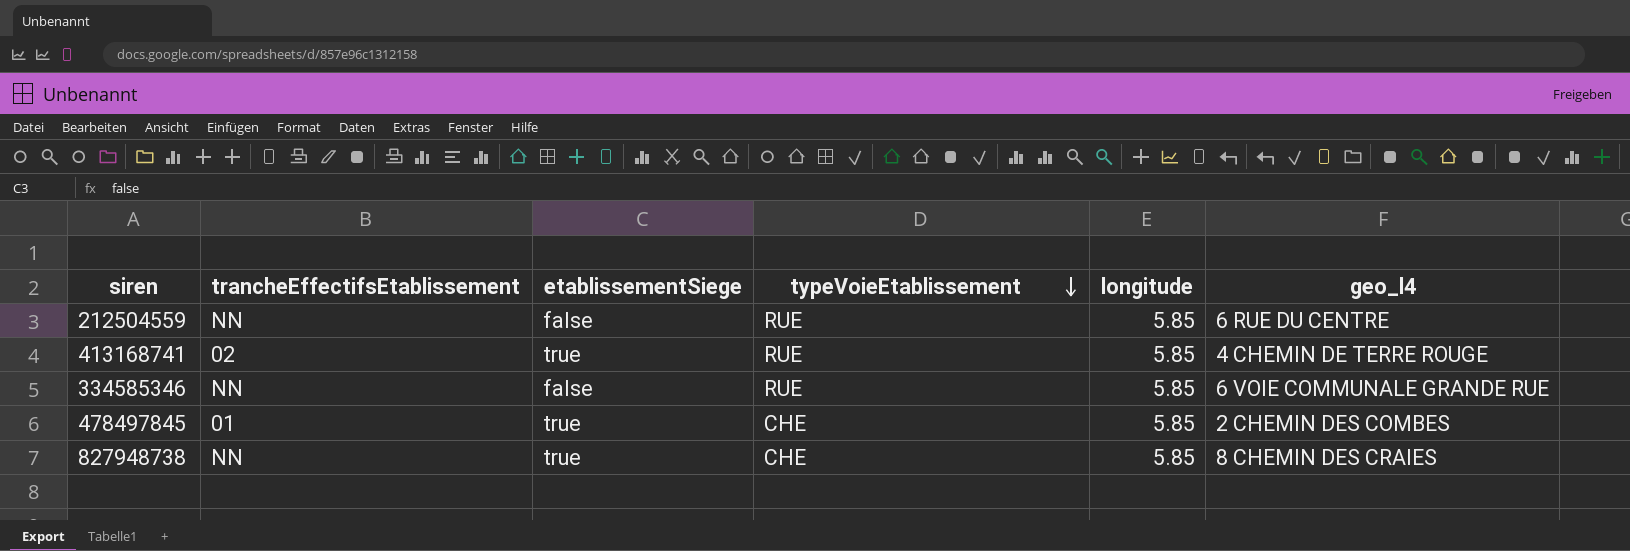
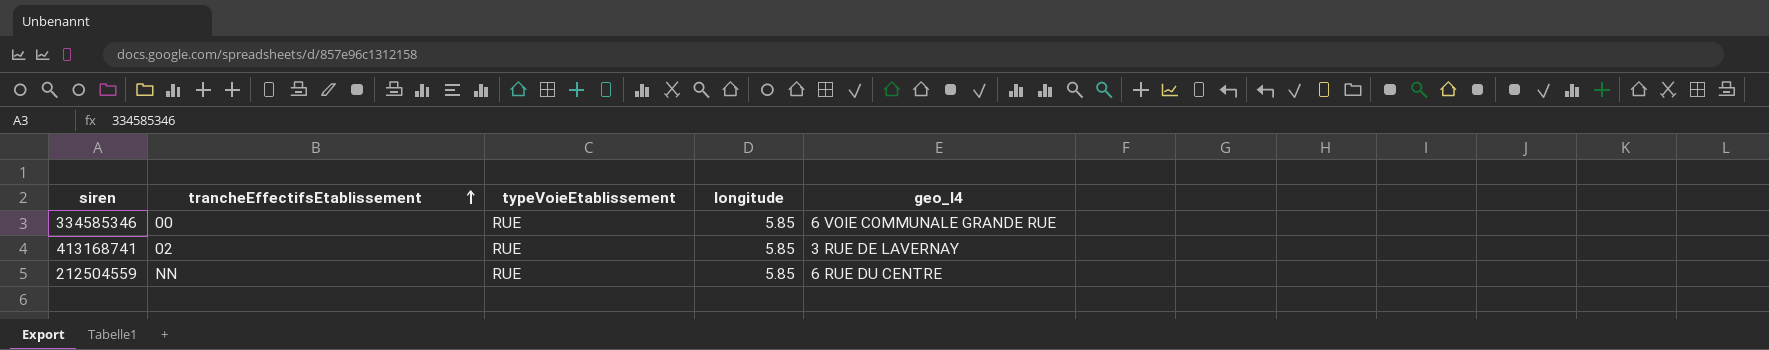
row order: typeVoieEtablissement descending -> trancheEffectifsEtablissement ascending
column etablissementSiege | position: 3 -> none
row 478497845: 01 | true | CHE | 5.85 | 2 CHEMIN DES COMBES -> none
row 827948738: NN | true | CHE | 5.85 | 8 CHEMIN DES CRAIES -> none
334585346 | trancheEffectifsEtablissement: NN -> 00
413168741 | geo_l4: 4 CHEMIN DE TERRE ROUGE -> 3 RUE DE LAVERNAY

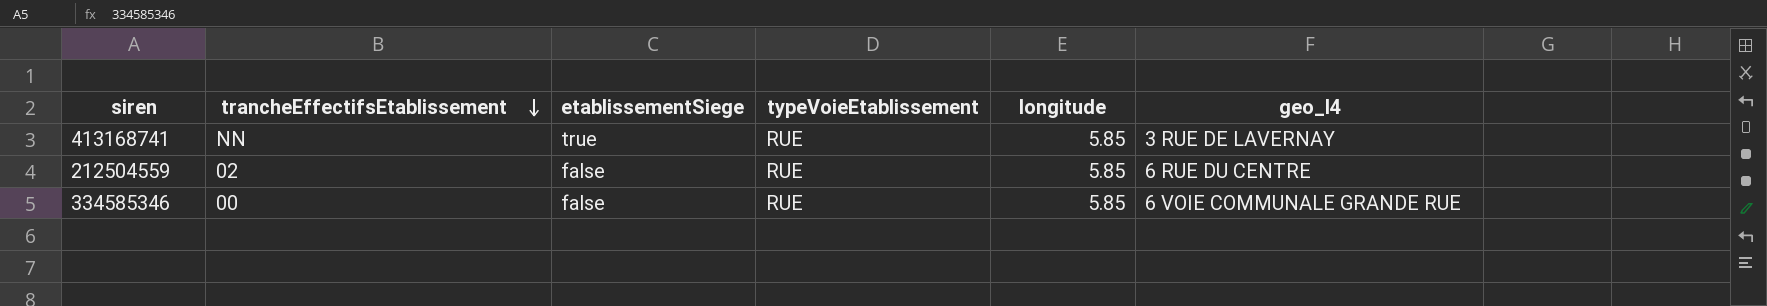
row order: trancheEffectifsEtablissement ascending -> trancheEffectifsEtablissement descending
column etablissementSiege | position: none -> 3
413168741 | trancheEffectifsEtablissement: 02 -> NN
212504559 | trancheEffectifsEtablissement: NN -> 02

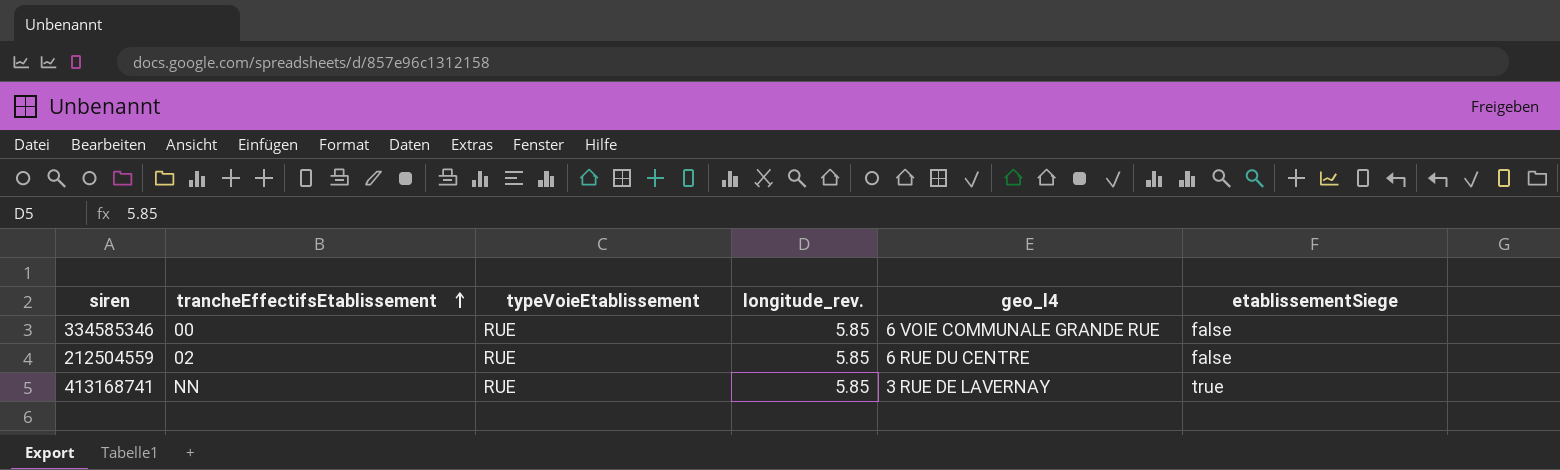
row order: trancheEffectifsEtablissement descending -> trancheEffectifsEtablissement ascending
column name: longitude -> longitude_rev.
column etablissementSiege | position: 3 -> 6

